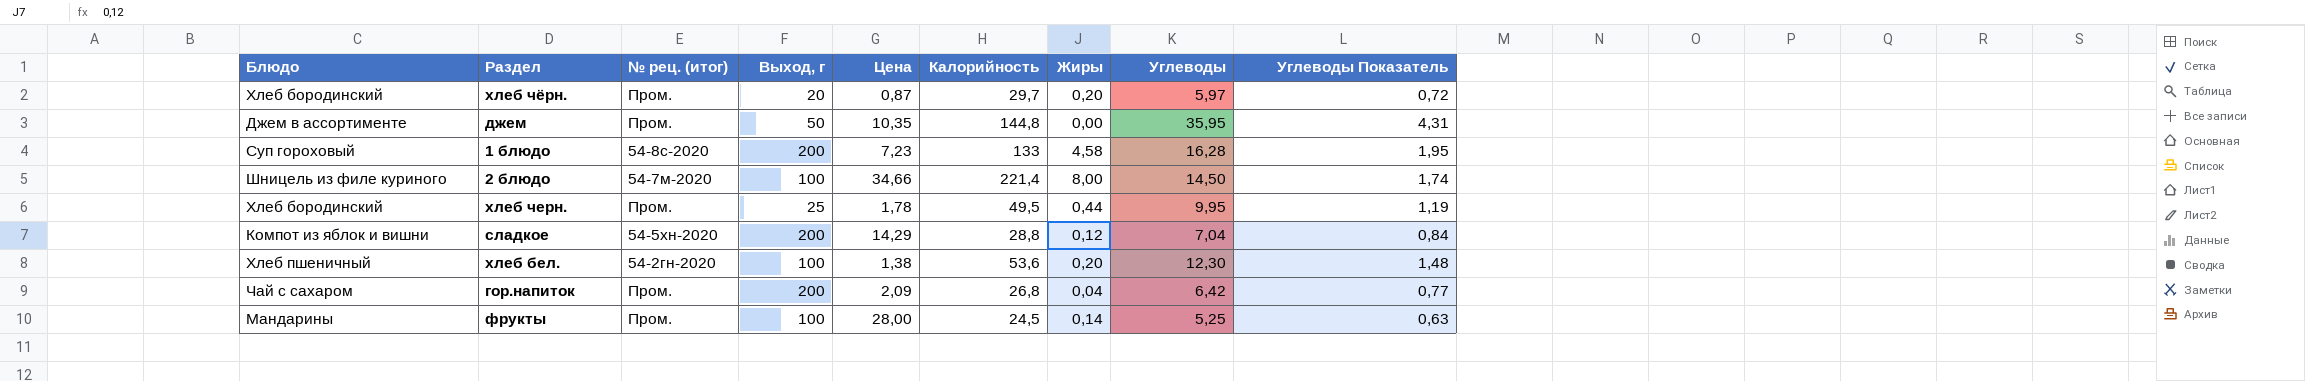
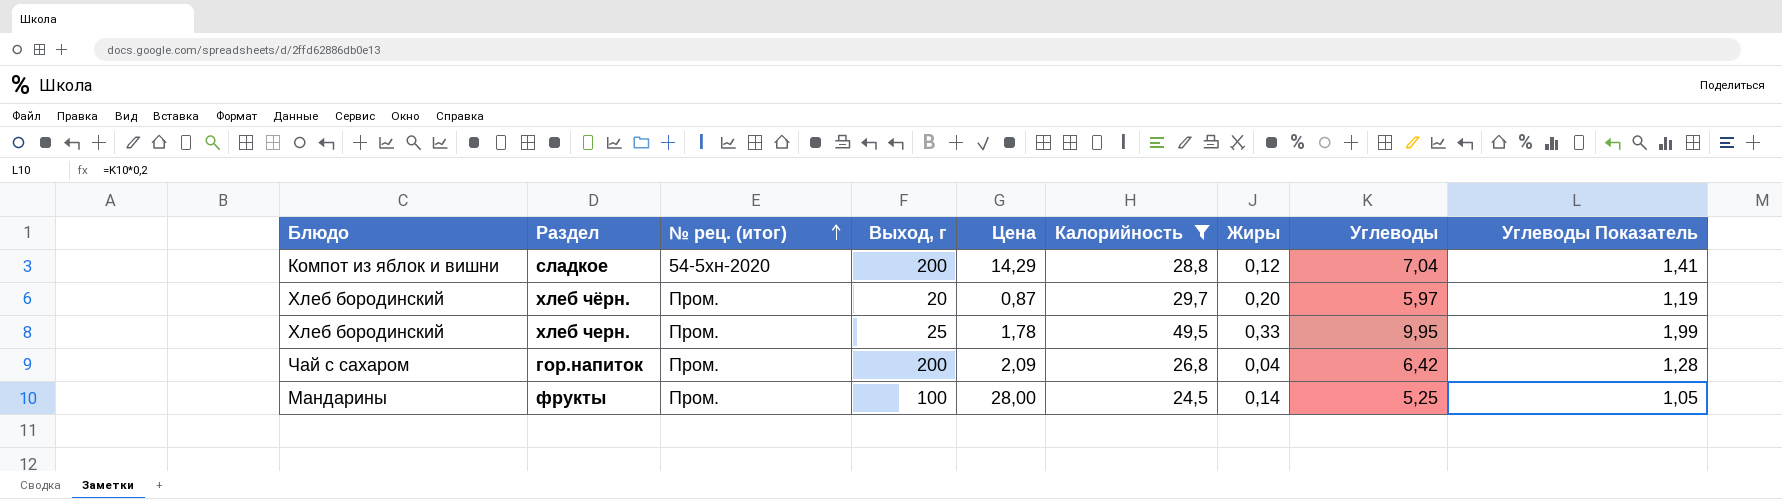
filter: none -> Калорийность <= 49,5
row order: none -> № рец. (итог) ascending
column Углеводы Показатель | formula: [Углеводы] * 0,12 -> [Углеводы] * 0,2
хлеб черн. | Жиры: 0,44 -> 0,33

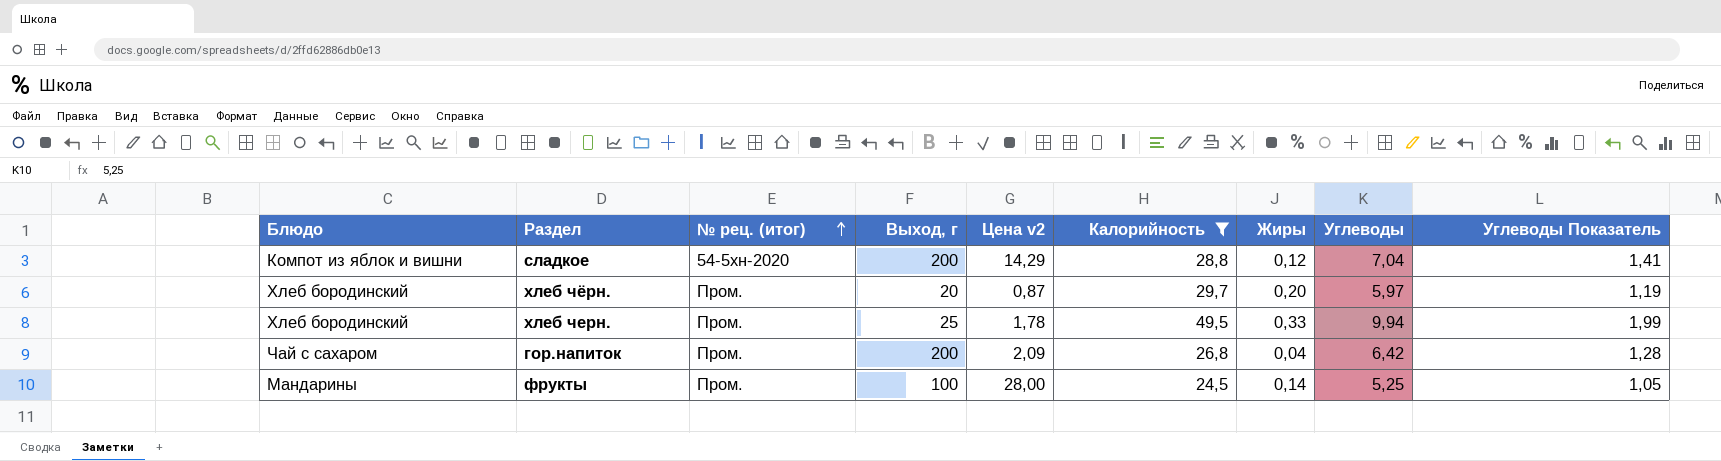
column name: Цена -> Цена v2
хлеб черн. | Углеводы: 9,95 -> 9,94

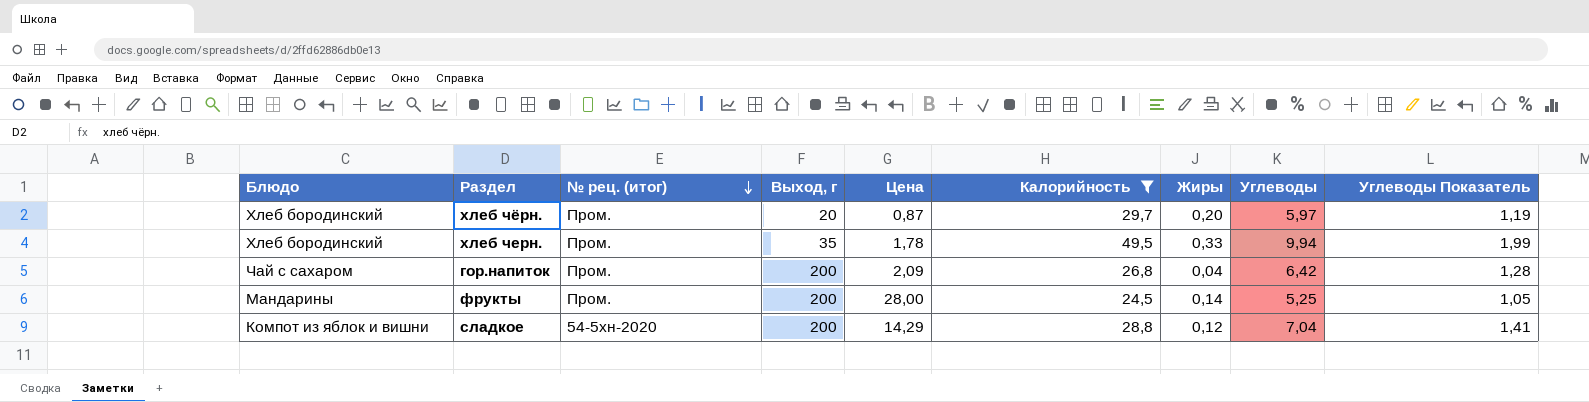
row order: № рец. (итог) ascending -> № рец. (итог) descending
column name: Цена v2 -> Цена
хлеб черн. | Выход, г: 25 -> 35
фрукты | Выход, г: 100 -> 200

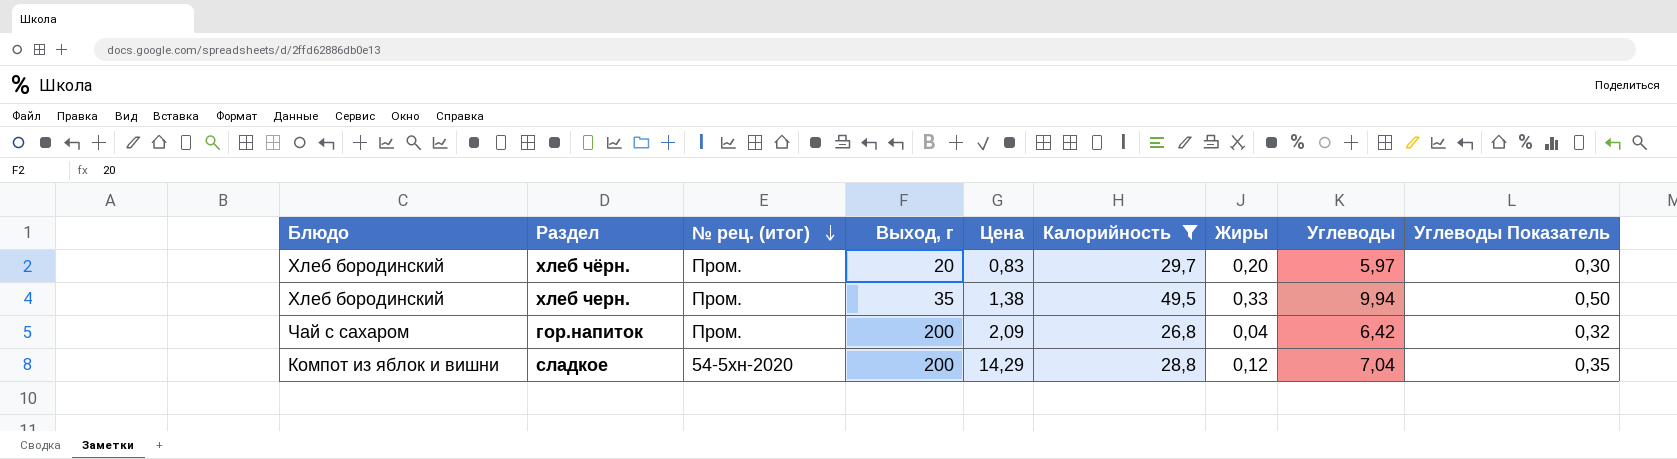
column Углеводы Показатель | formula: [Углеводы] * 0,2 -> [Углеводы] * 0,05
row фрукты: Мандарины | Пром. | 200 | 28,00 | 24,5 | 0,14 | 5,25 | 1,05 -> none
хлеб чёрн. | Цена: 0,87 -> 0,83
хлеб черн. | Цена: 1,78 -> 1,38

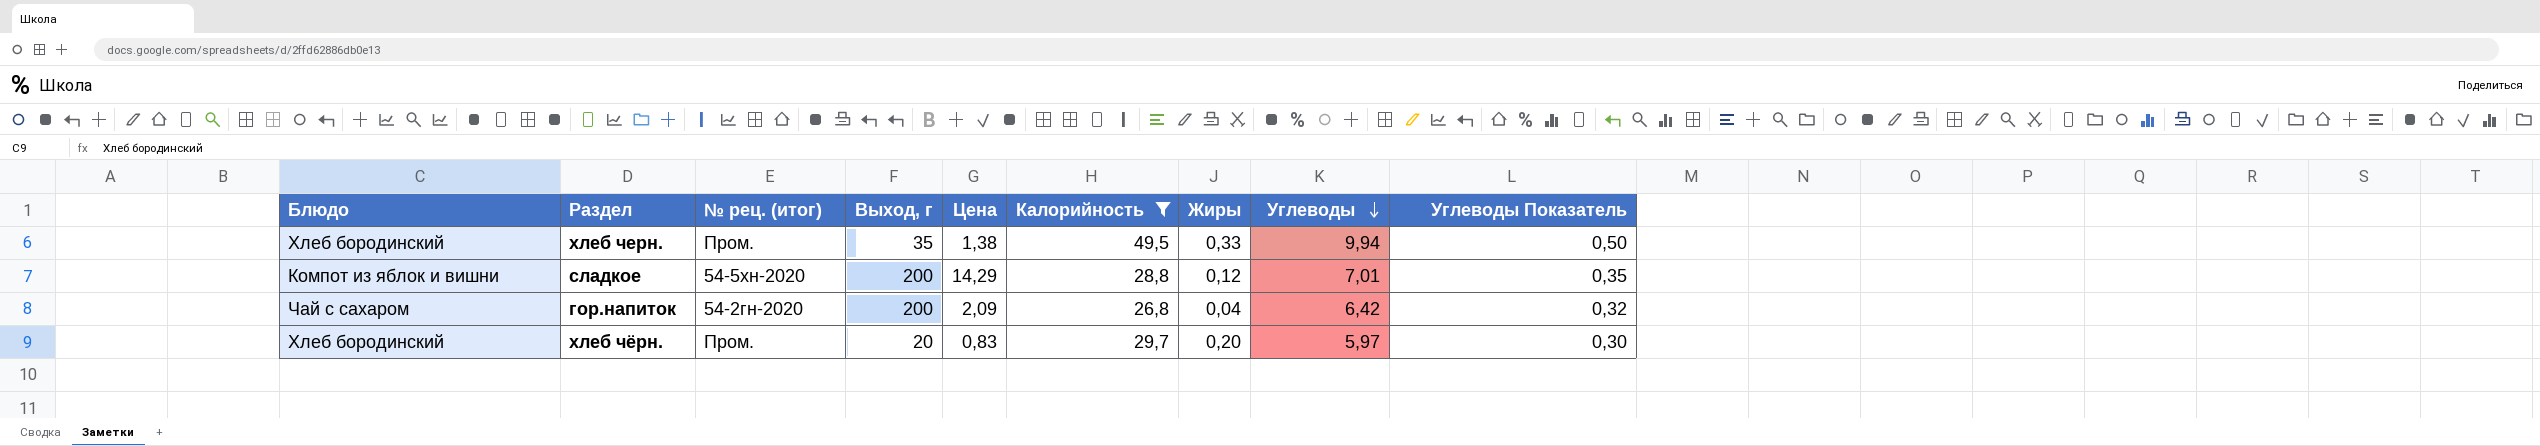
row order: № рец. (итог) descending -> Углеводы descending
сладкое | Углеводы: 7,04 -> 7,01
гор.напиток | № рец. (итог): Пром. -> 54-2гн-2020

